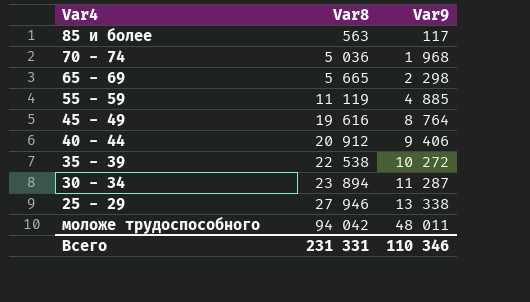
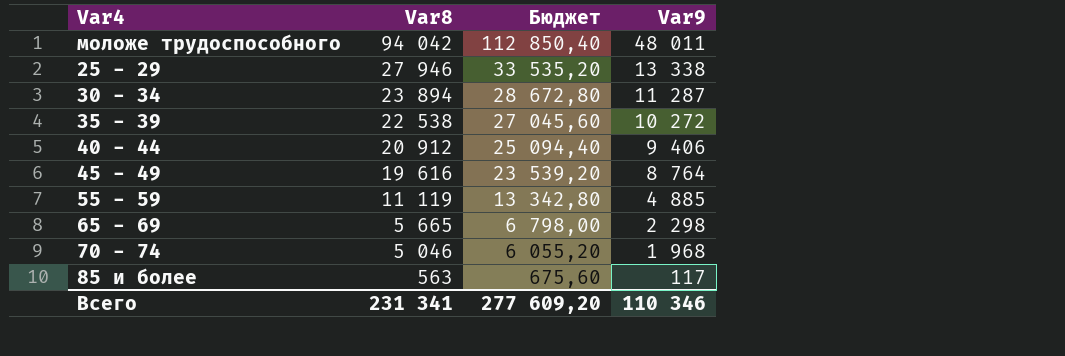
row order: Var8 ascending -> Var8 descending
column Бюджет | formula: none -> [Var8] * 1,2
70 - 74 | Var8: 5 036 -> 5 046
Всего | Var8: 231 331 -> 231 341

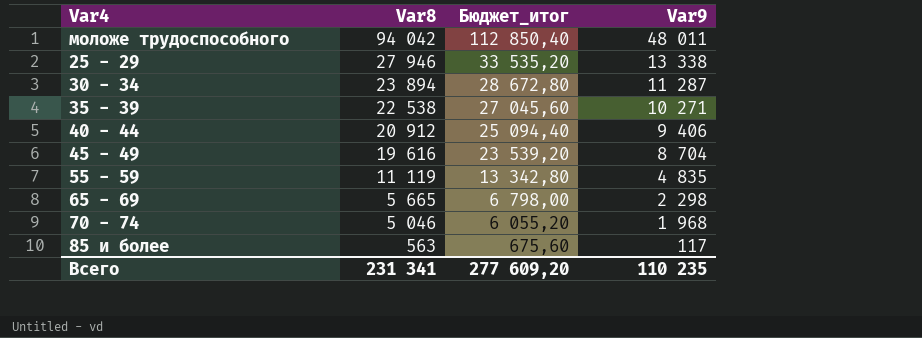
column name: Бюджет -> Бюджет_итог
35 - 39 | Var9: 10 272 -> 10 271
45 - 49 | Var9: 8 764 -> 8 704
55 - 59 | Var9: 4 885 -> 4 835
Всего | Var9: 110 346 -> 110 235

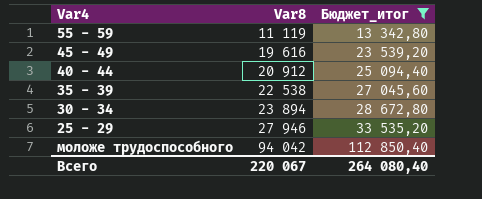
filter: none -> Бюджет_итог >= 13 342,80
row order: Var8 descending -> Var8 ascending
column Var9 | position: 4 -> none
Всего | Var8: 231 341 -> 220 067
Всего | Бюджет_итог: 277 609,20 -> 264 080,40

